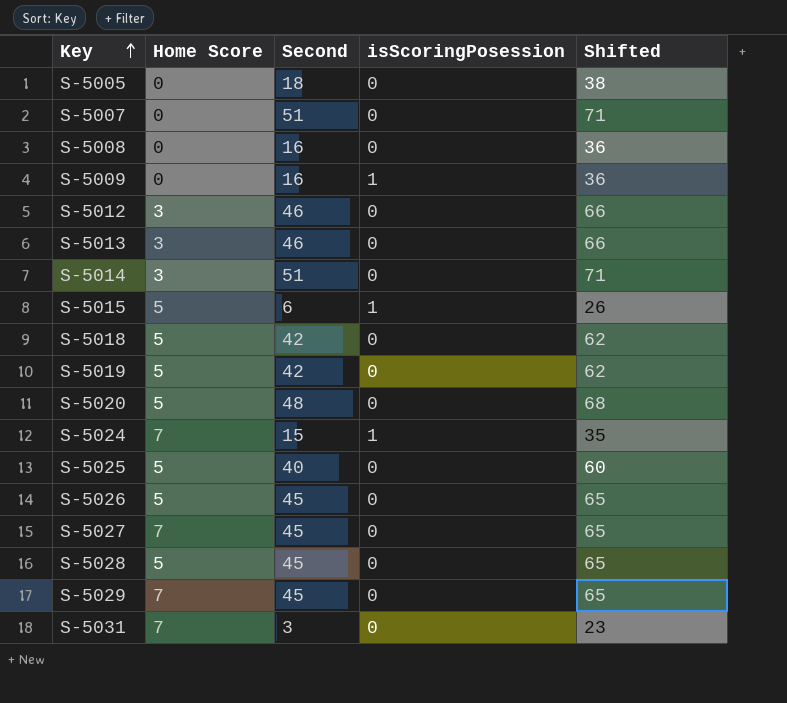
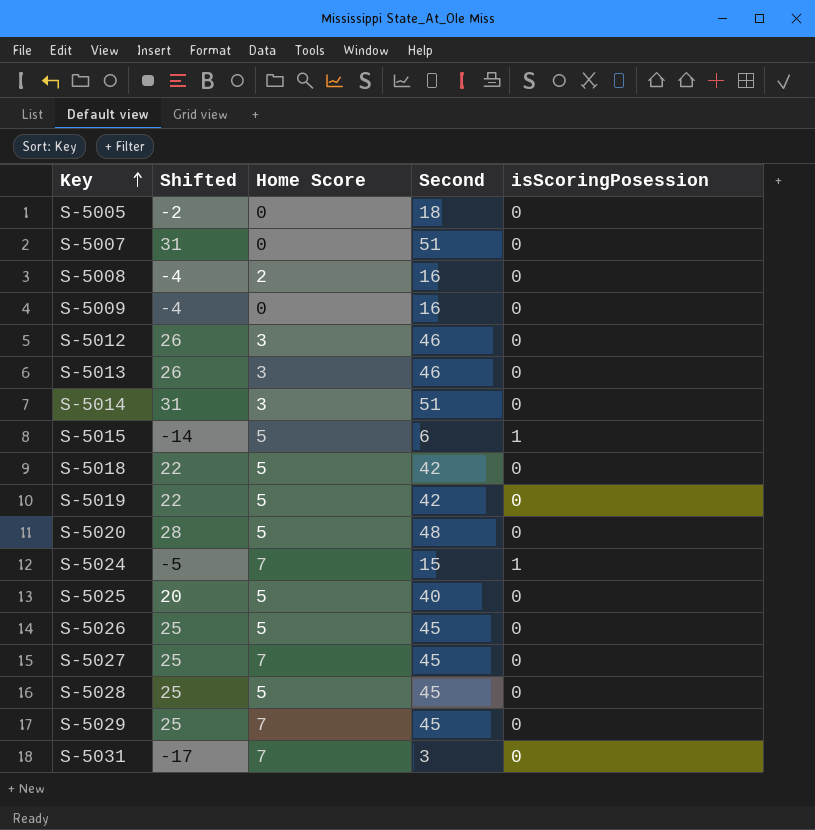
column Shifted | formula: [Second] + 20 -> [Second] - 20
column Shifted | position: 5 -> 2
S-5008 | Home Score: 0 -> 2
S-5009 | isScoringPosession: 1 -> 0

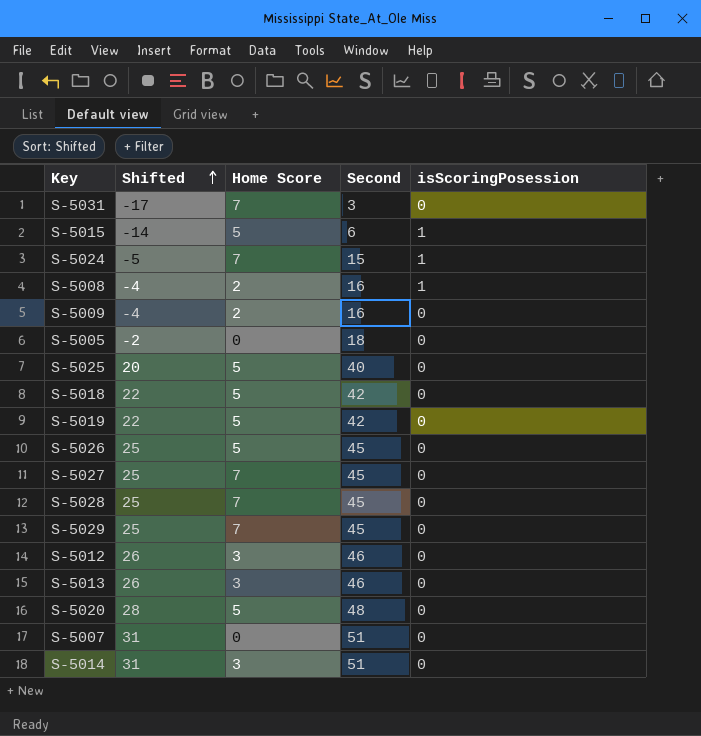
row order: Key ascending -> Shifted ascending
S-5008 | isScoringPosession: 0 -> 1
S-5009 | Home Score: 0 -> 2
S-5028 | Home Score: 5 -> 7

